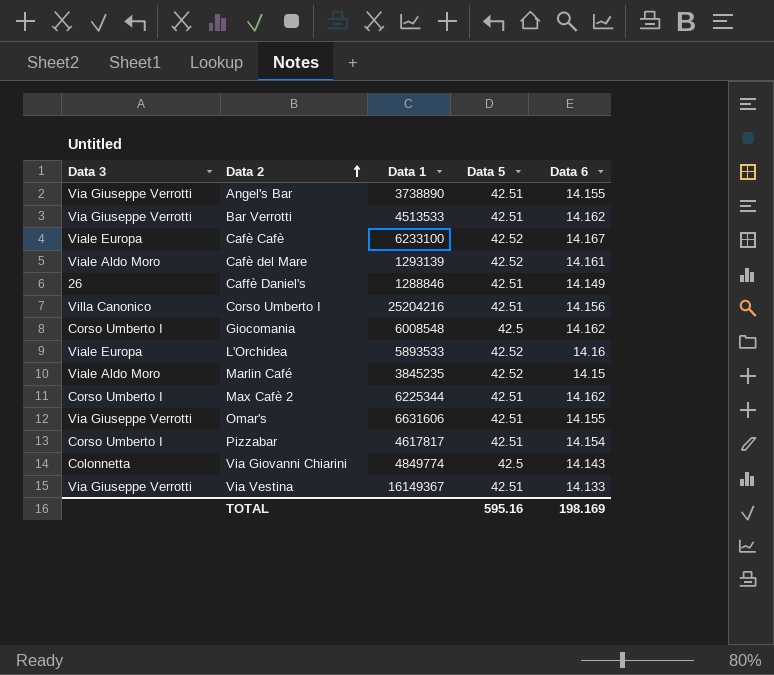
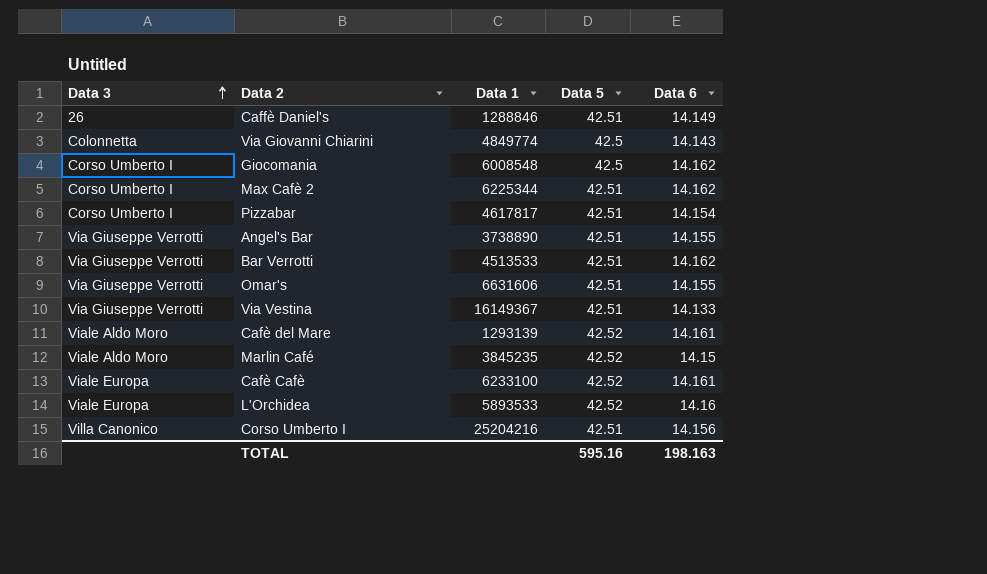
row order: Data 2 ascending -> Data 3 ascending
Cafè Cafè | Data 6: 14.167 -> 14.161
TOTAL | Data 6: 198.169 -> 198.163

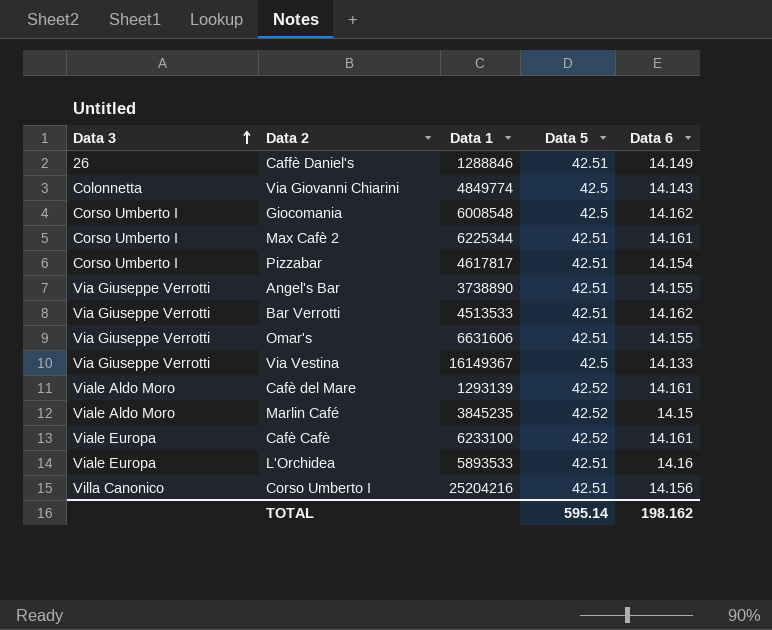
Max Cafè 2 | Data 6: 14.162 -> 14.161
Via Vestina | Data 5: 42.51 -> 42.5
L'Orchidea | Data 5: 42.52 -> 42.51
TOTAL | Data 5: 595.16 -> 595.14
TOTAL | Data 6: 198.163 -> 198.162

